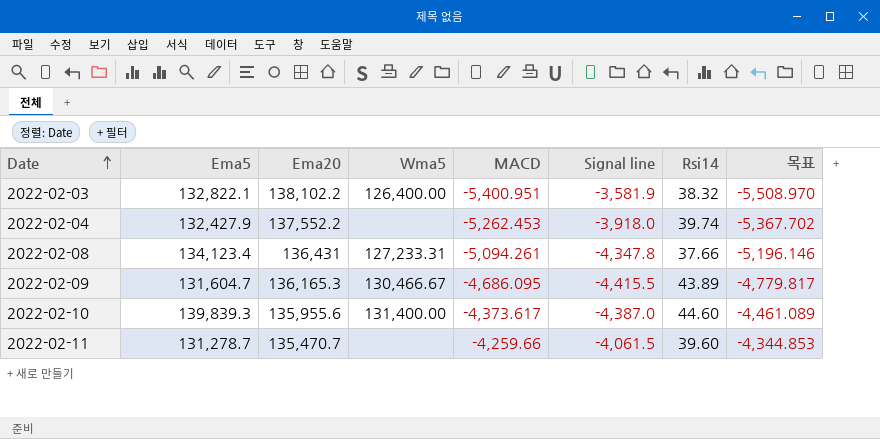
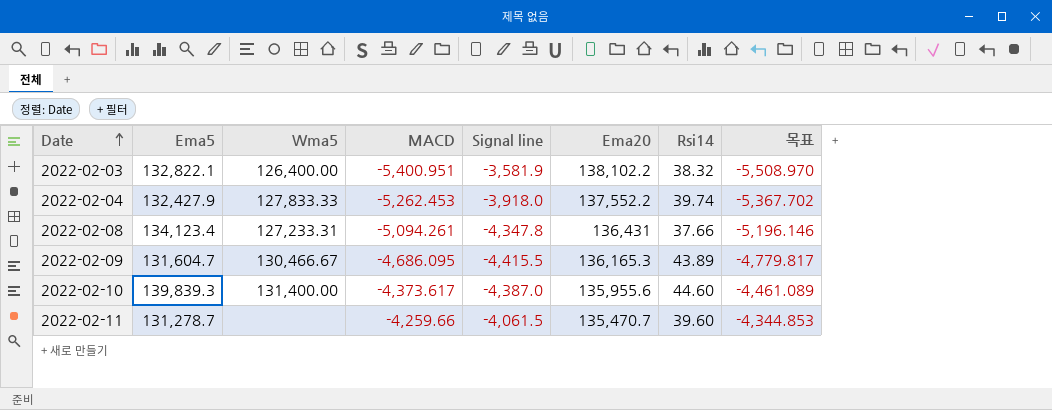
column Ema20 | position: 3 -> 6
2022-02-04 | Wma5: none -> 127,833.33

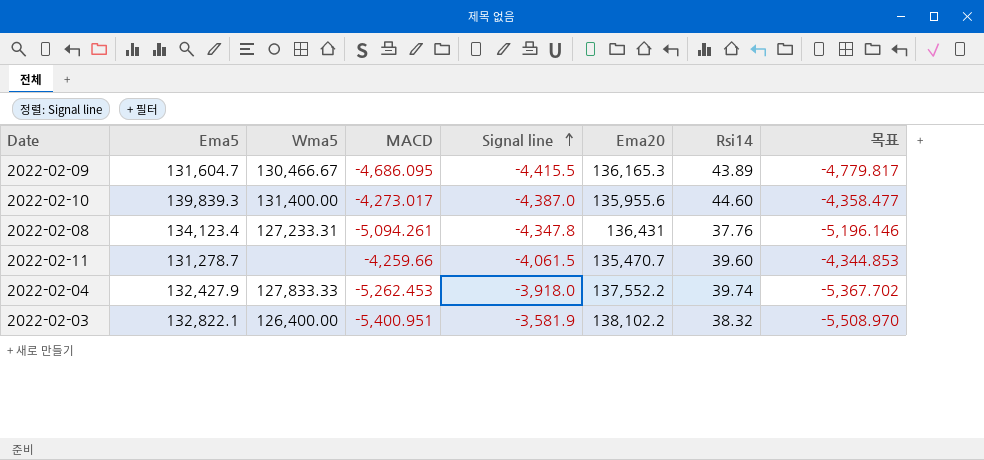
row order: Date ascending -> Signal line ascending
2022-02-10 | MACD: -4,373.617 -> -4,273.017
2022-02-10 | 목표: -4,461.089 -> -4,358.477
2022-02-08 | Rsi14: 37.66 -> 37.76

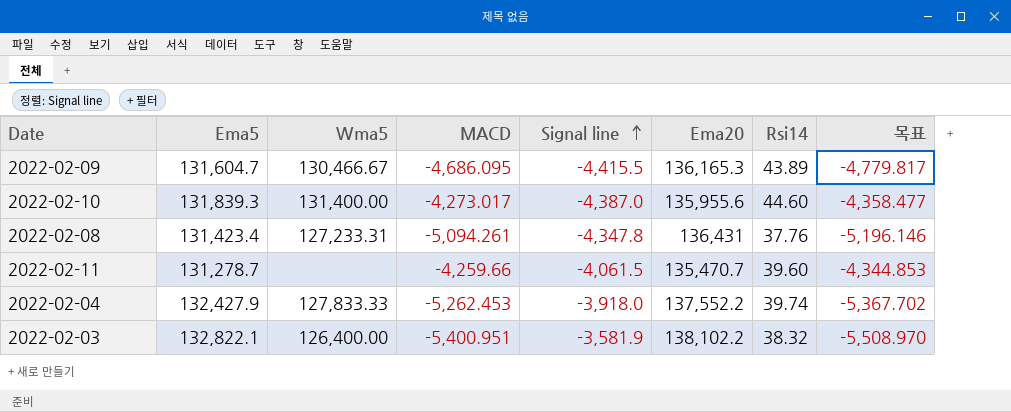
2022-02-10 | Ema5: 139,839.3 -> 131,839.3
2022-02-08 | Ema5: 134,123.4 -> 131,423.4

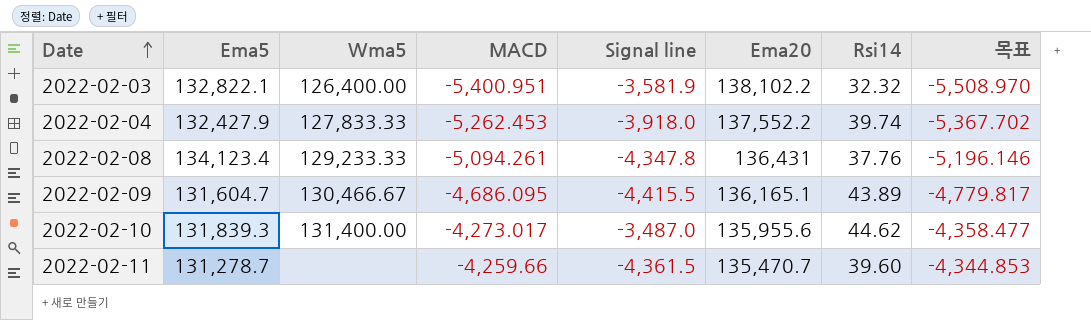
row order: Signal line ascending -> Date ascending
2022-02-03 | Rsi14: 38.32 -> 32.32
2022-02-08 | Ema5: 131,423.4 -> 134,123.4
2022-02-08 | Wma5: 127,233.31 -> 129,233.33
2022-02-09 | Ema20: 136,165.3 -> 136,165.1
2022-02-10 | Signal line: -4,387.0 -> -3,487.0
2022-02-10 | Rsi14: 44.60 -> 44.62
2022-02-11 | Signal line: -4,061.5 -> -4,361.5

